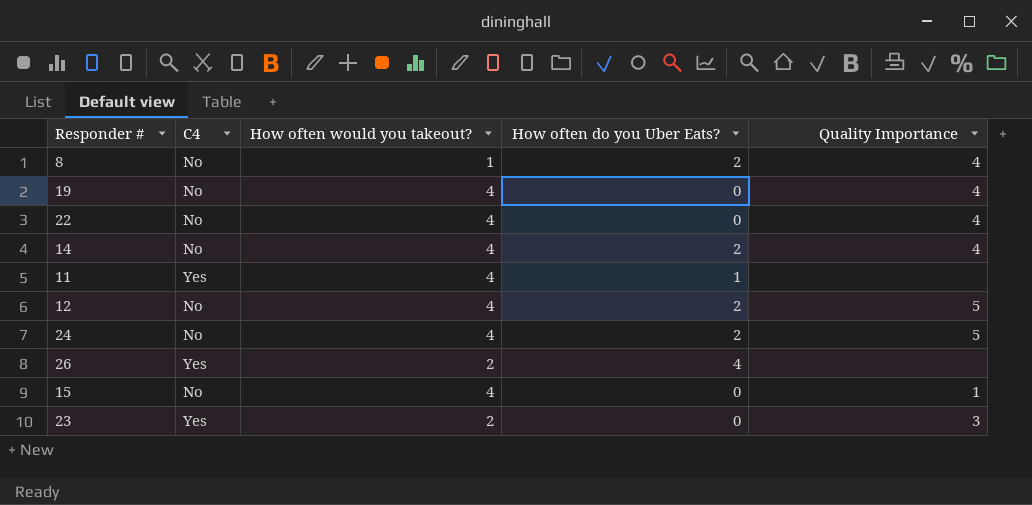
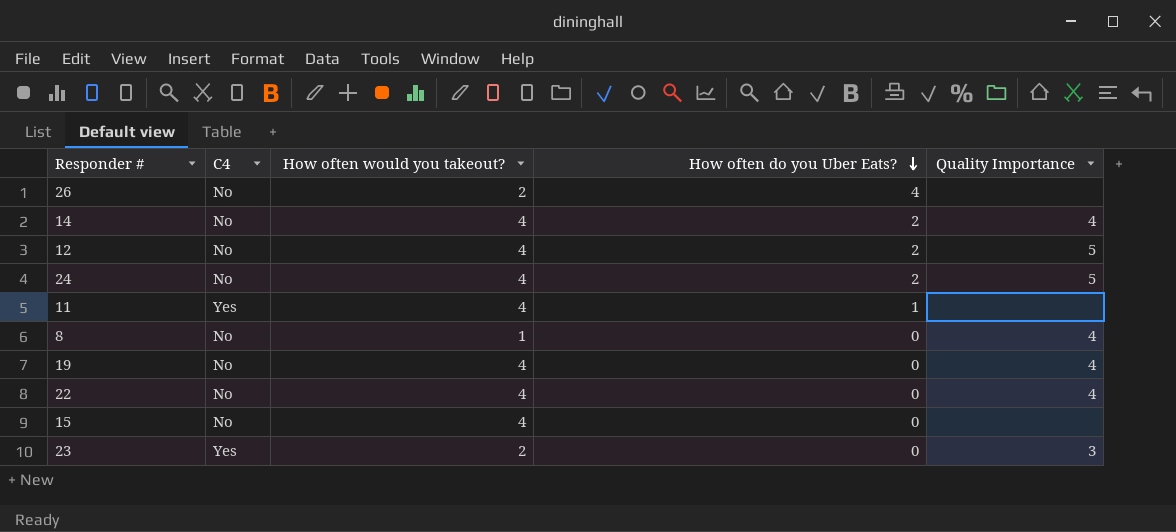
row order: none -> How often do you Uber Eats? descending
26 | C4: Yes -> No
8 | How often do you Uber Eats?: 2 -> 0
15 | Quality Importance: 1 -> none

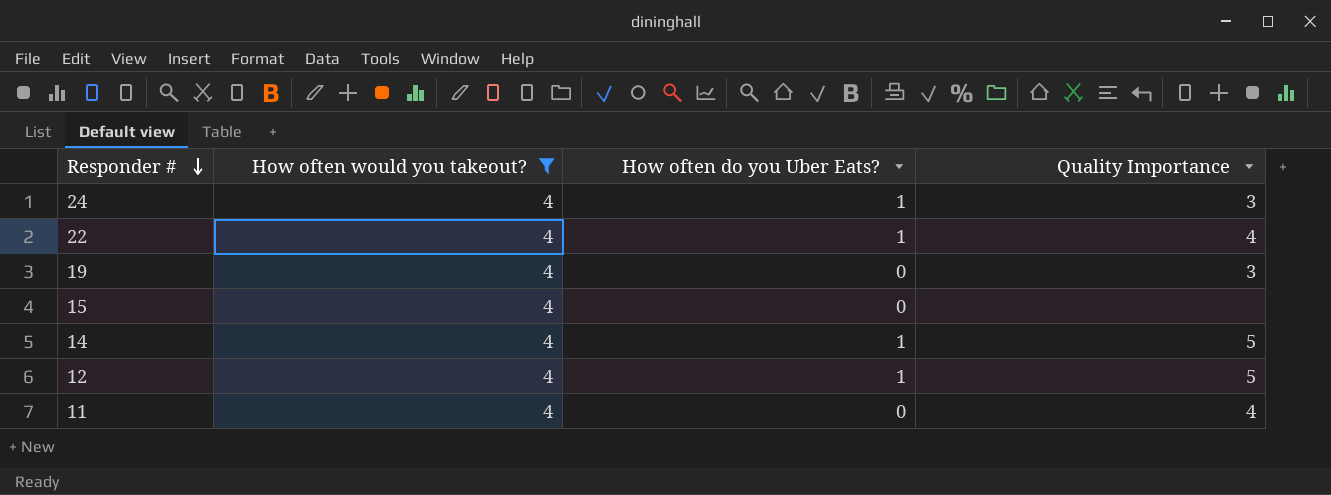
filter: none -> How often would you takeout? = 4
row order: How often do you Uber Eats? descending -> Responder # descending
column C4 | position: 2 -> none
24 | How often do you Uber Eats?: 2 -> 1
24 | Quality Importance: 5 -> 3
22 | How often do you Uber Eats?: 0 -> 1
19 | Quality Importance: 4 -> 3
14 | How often do you Uber Eats?: 2 -> 1
14 | Quality Importance: 4 -> 5
12 | How often do you Uber Eats?: 2 -> 1
11 | How often do you Uber Eats?: 1 -> 0
11 | Quality Importance: none -> 4

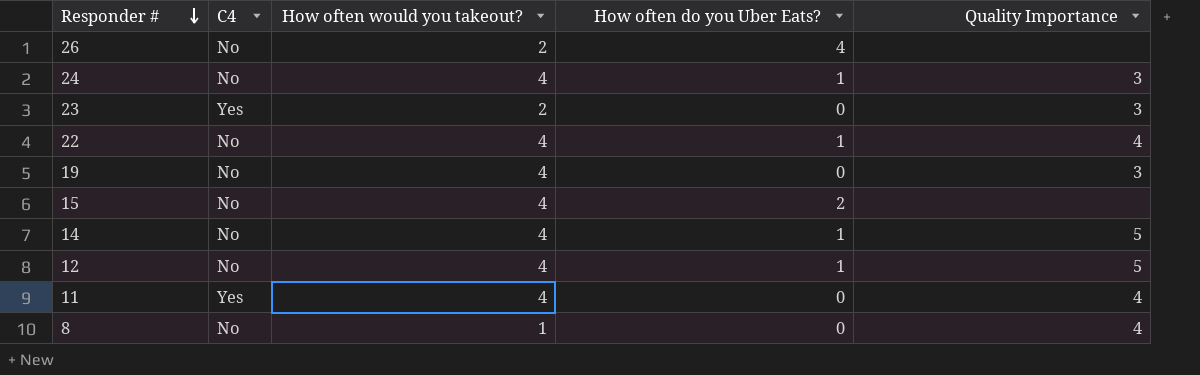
filter: How often would you takeout? = 4 -> none
column C4 | position: none -> 2
15 | How often do you Uber Eats?: 0 -> 2

